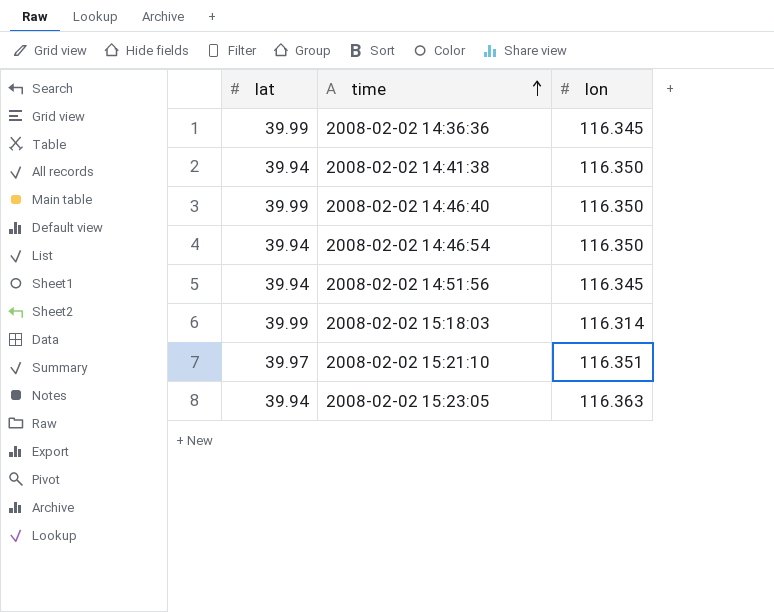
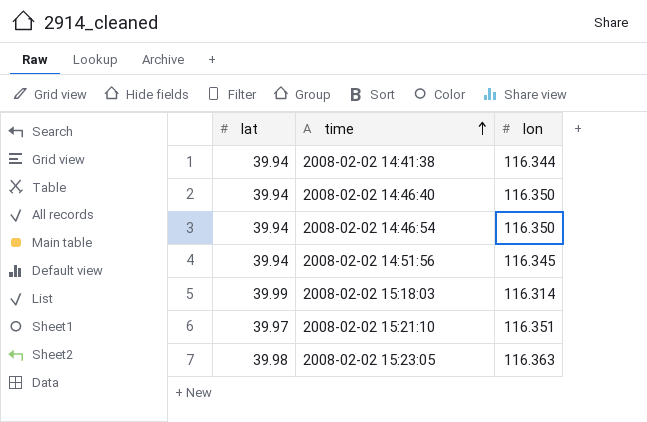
row 2008-02-02 14:36:36: 39.99 | 116.345 -> none
2008-02-02 14:41:38 | lon: 116.350 -> 116.344
2008-02-02 14:46:40 | lat: 39.99 -> 39.94
2008-02-02 15:23:05 | lat: 39.94 -> 39.98

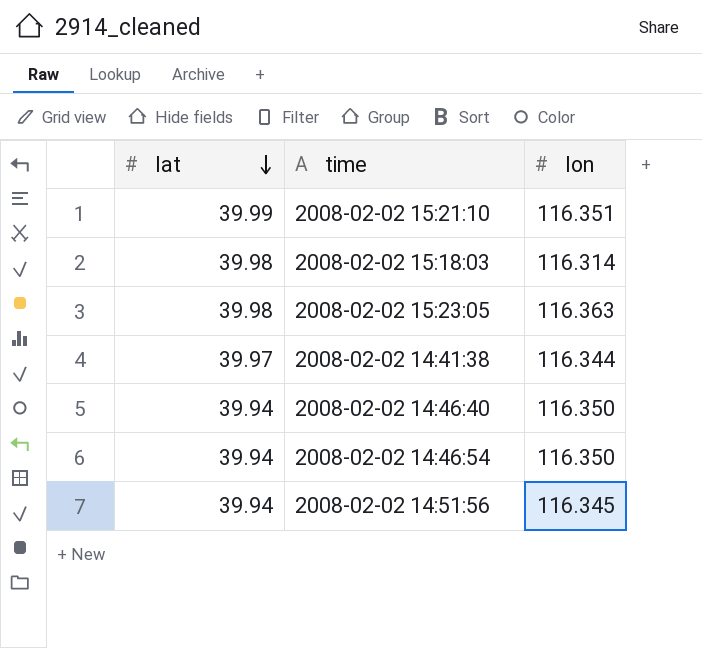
row order: time ascending -> lat descending
2008-02-02 15:21:10 | lat: 39.97 -> 39.99
2008-02-02 15:18:03 | lat: 39.99 -> 39.98
2008-02-02 14:41:38 | lat: 39.94 -> 39.97

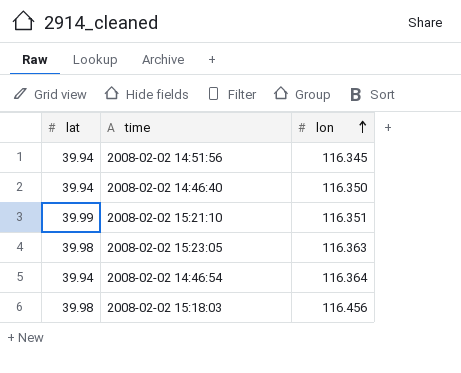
row order: lat descending -> lon ascending
row 2008-02-02 14:41:38: 39.97 | 116.344 -> none
2008-02-02 14:46:54 | lon: 116.350 -> 116.364
2008-02-02 15:18:03 | lon: 116.314 -> 116.456

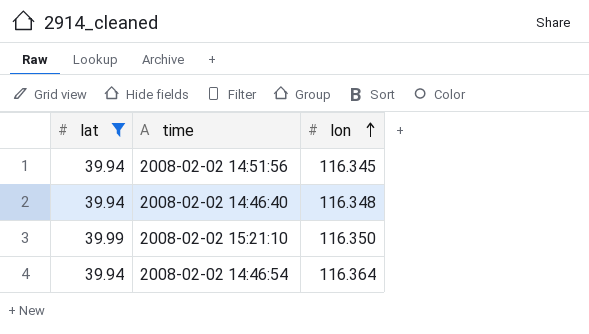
filter: none -> lat != 39.98
2008-02-02 14:46:40 | lon: 116.350 -> 116.348
2008-02-02 15:21:10 | lon: 116.351 -> 116.350

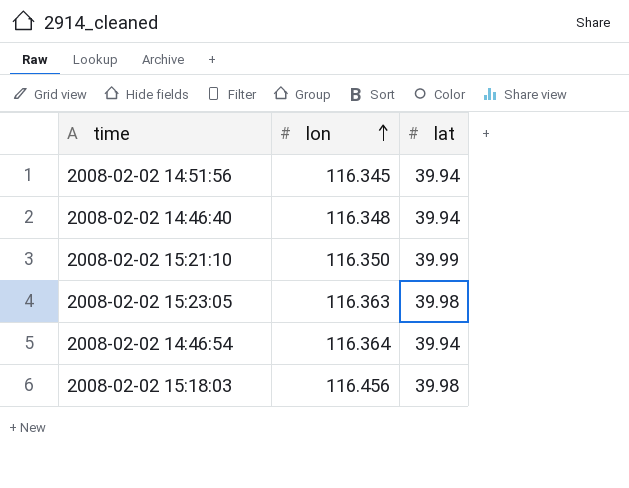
filter: lat != 39.98 -> none
column lat | position: 1 -> 3

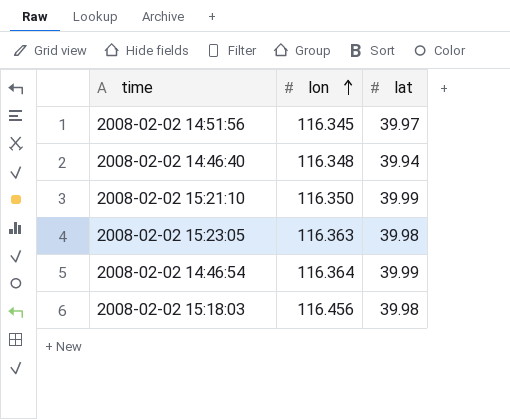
2008-02-02 14:51:56 | lat: 39.94 -> 39.97
2008-02-02 14:46:54 | lat: 39.94 -> 39.99

